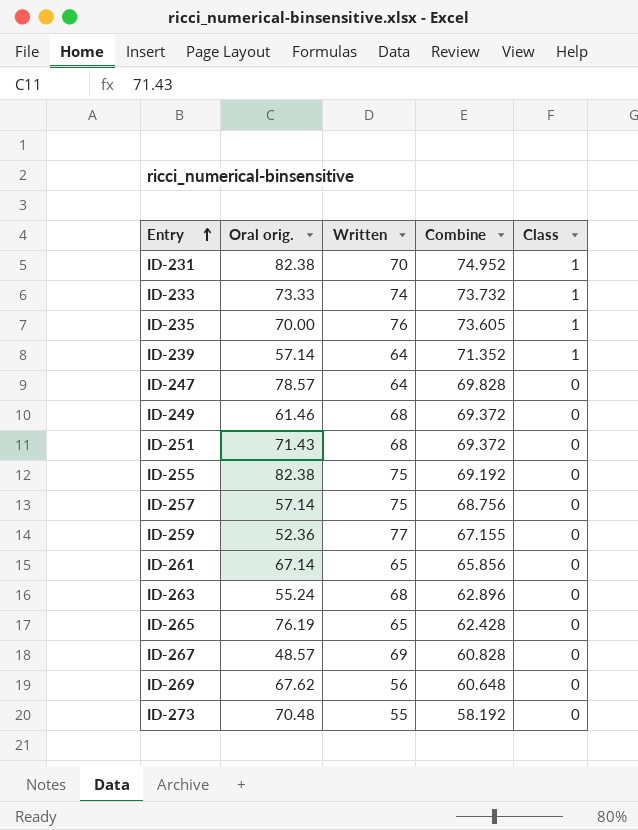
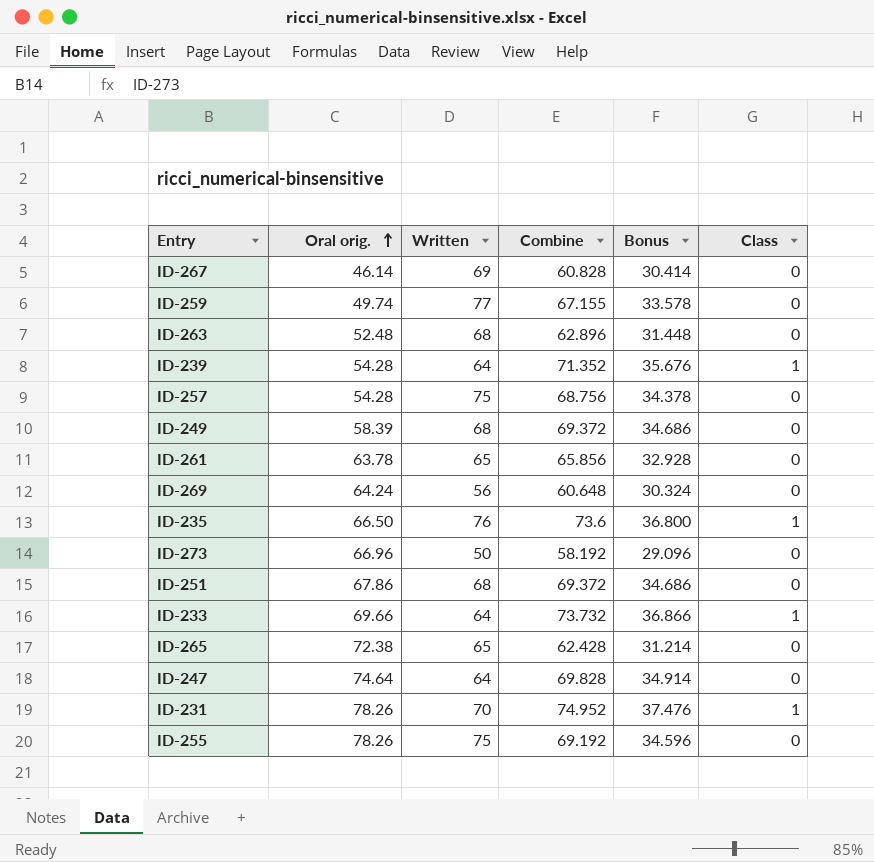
row order: Entry ascending -> Oral orig. ascending
column Bonus | formula: none -> [Combine] * 0.5
ID-267 | Oral orig.: 48.57 -> 46.14
ID-259 | Oral orig.: 52.36 -> 49.74
ID-263 | Oral orig.: 55.24 -> 52.48
ID-239 | Oral orig.: 57.14 -> 54.28
ID-257 | Oral orig.: 57.14 -> 54.28
ID-249 | Oral orig.: 61.46 -> 58.39
ID-261 | Oral orig.: 67.14 -> 63.78
ID-269 | Oral orig.: 67.62 -> 64.24
ID-235 | Oral orig.: 70.00 -> 66.50
ID-235 | Combine: 73.605 -> 73.6
ID-273 | Oral orig.: 70.48 -> 66.96
ID-273 | Written: 55 -> 50
ID-251 | Oral orig.: 71.43 -> 67.86
ID-233 | Oral orig.: 73.33 -> 69.66
ID-233 | Written: 74 -> 64
ID-265 | Oral orig.: 76.19 -> 72.38
ID-247 | Oral orig.: 78.57 -> 74.64
ID-231 | Oral orig.: 82.38 -> 78.26
ID-255 | Oral orig.: 82.38 -> 78.26

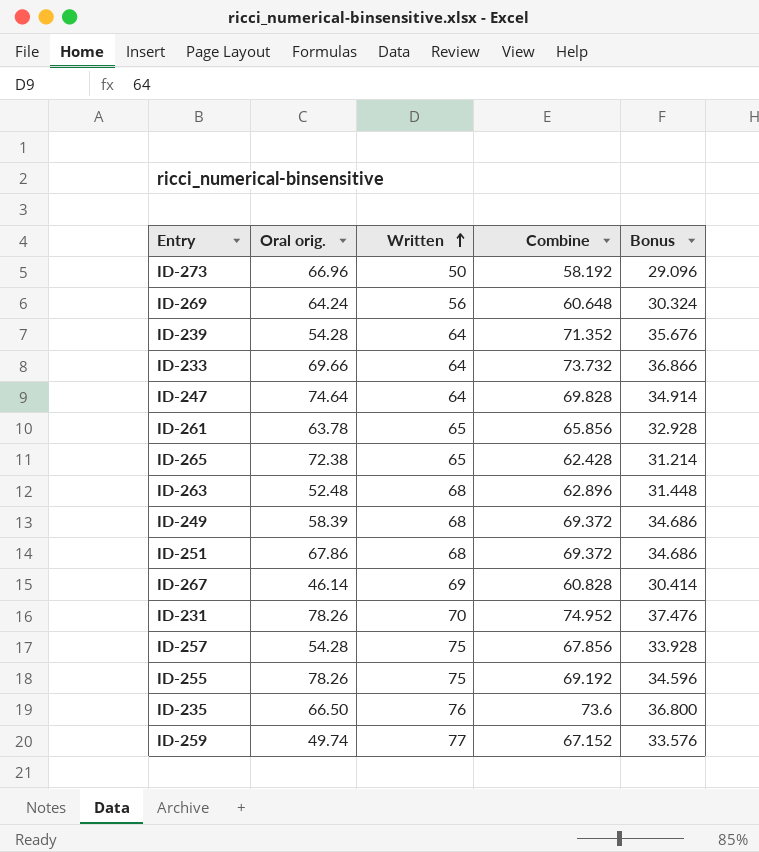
row order: Oral orig. ascending -> Written ascending
column Class | position: 6 -> none
ID-257 | Combine: 68.756 -> 67.856
ID-257 | Bonus: 34.378 -> 33.928
ID-259 | Combine: 67.155 -> 67.152
ID-259 | Bonus: 33.578 -> 33.576

